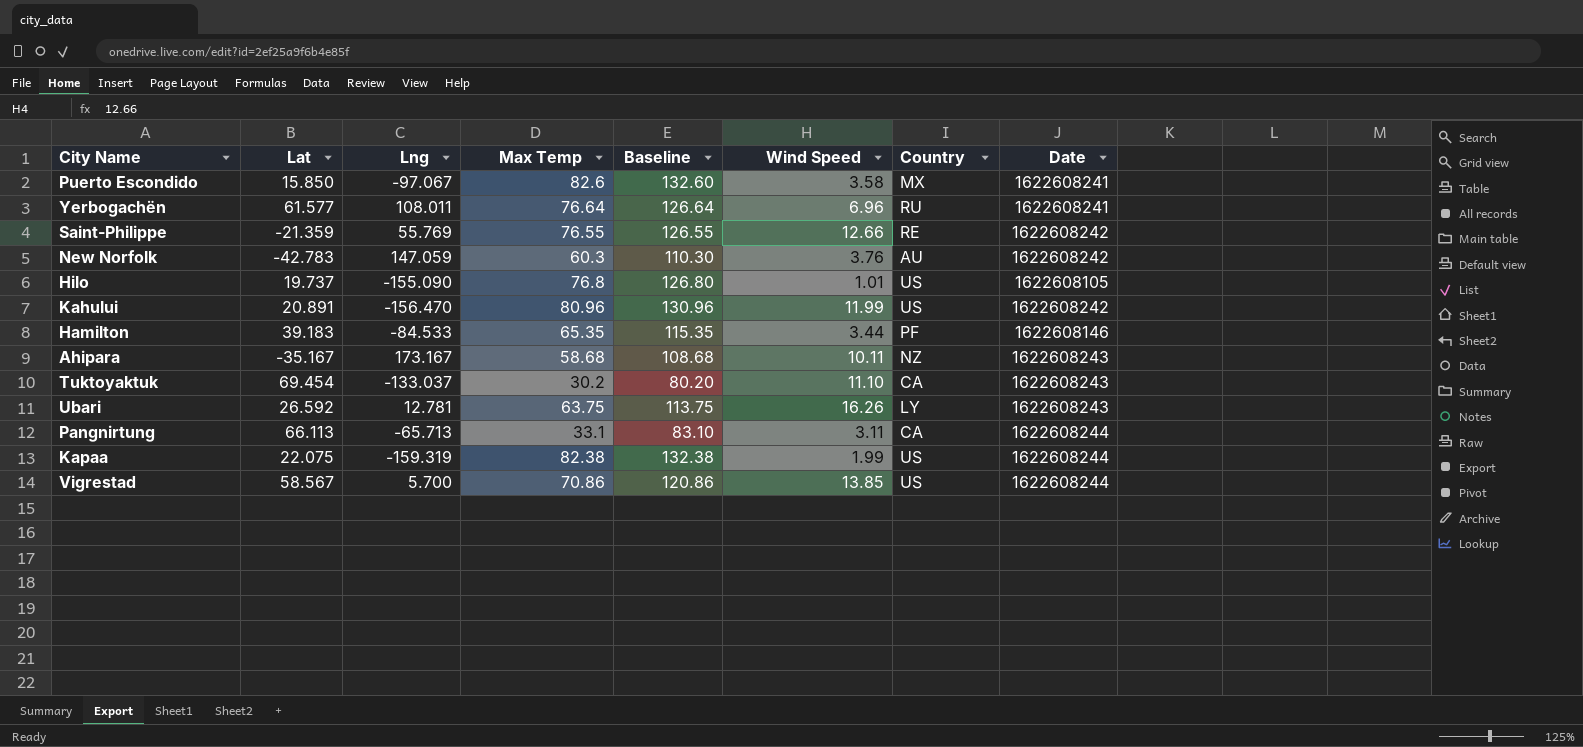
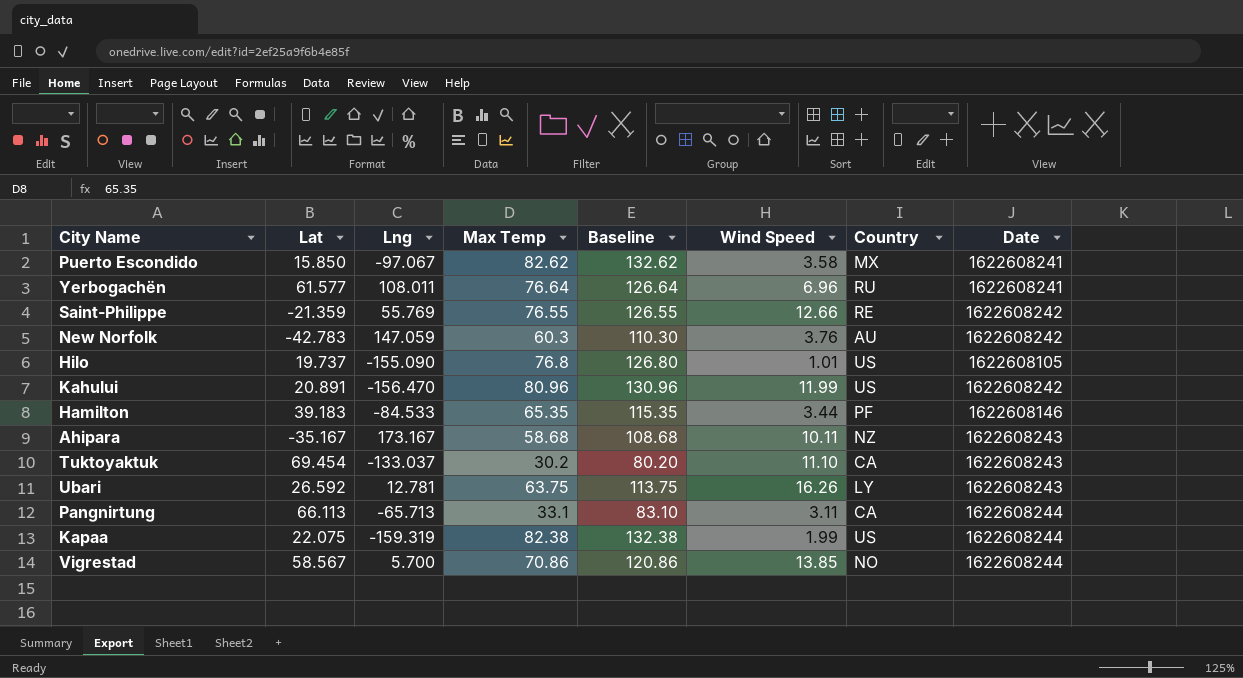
Puerto Escondido | Max Temp: 82.6 -> 82.62
Puerto Escondido | Baseline: 132.60 -> 132.62
Vigrestad | Country: US -> NO

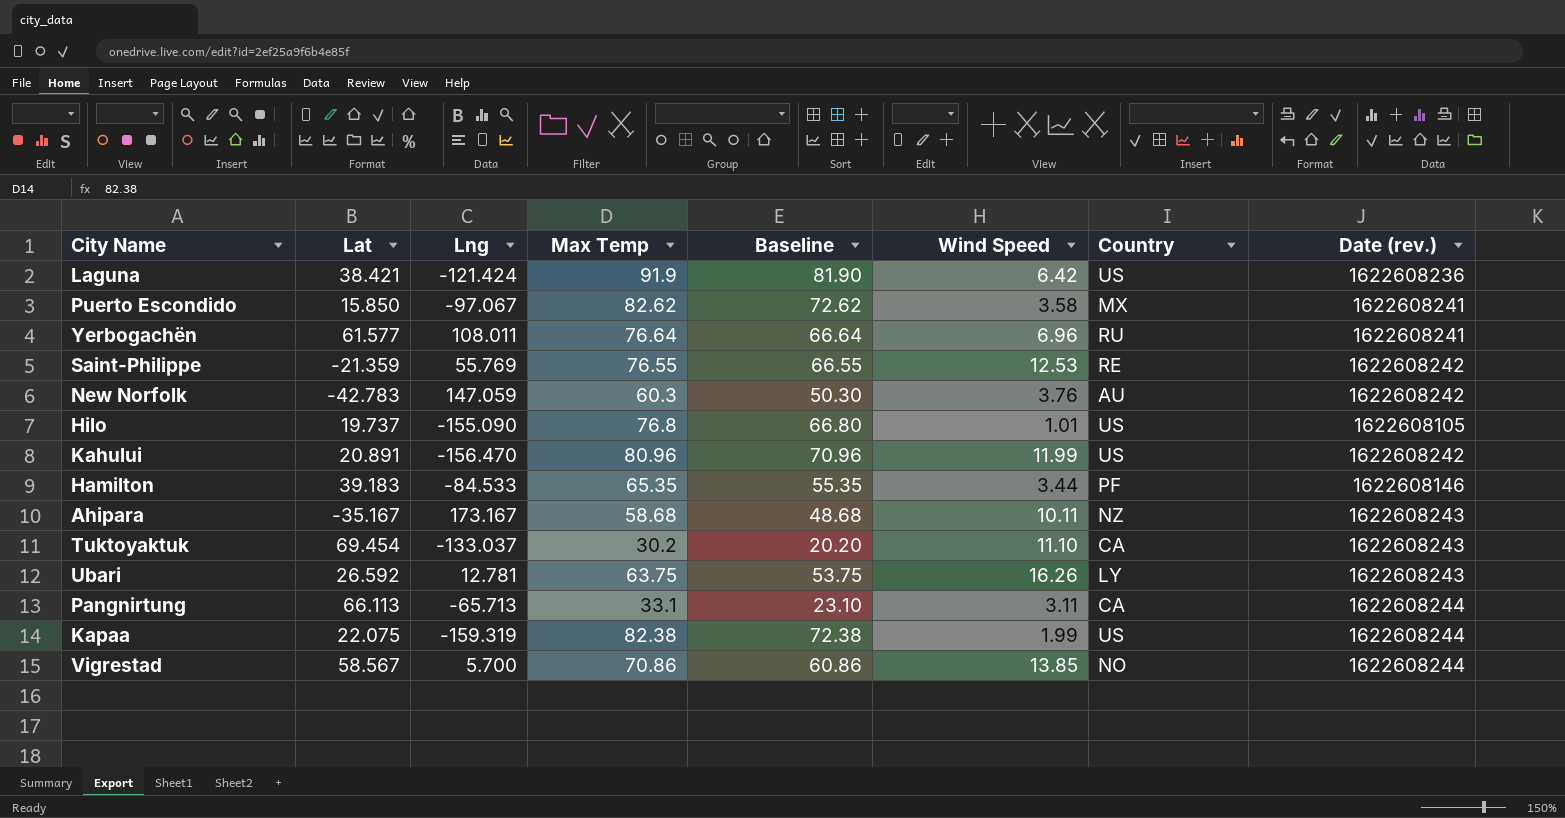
column Baseline | formula: [Max Temp] + 50 -> [Max Temp] - 10
column name: Date -> Date (rev.)
row Laguna: none -> 38.421 | -121.424 | 91.9 | 81.90 | 6.42 | US | 1622608236
Saint-Philippe | Wind Speed: 12.66 -> 12.53

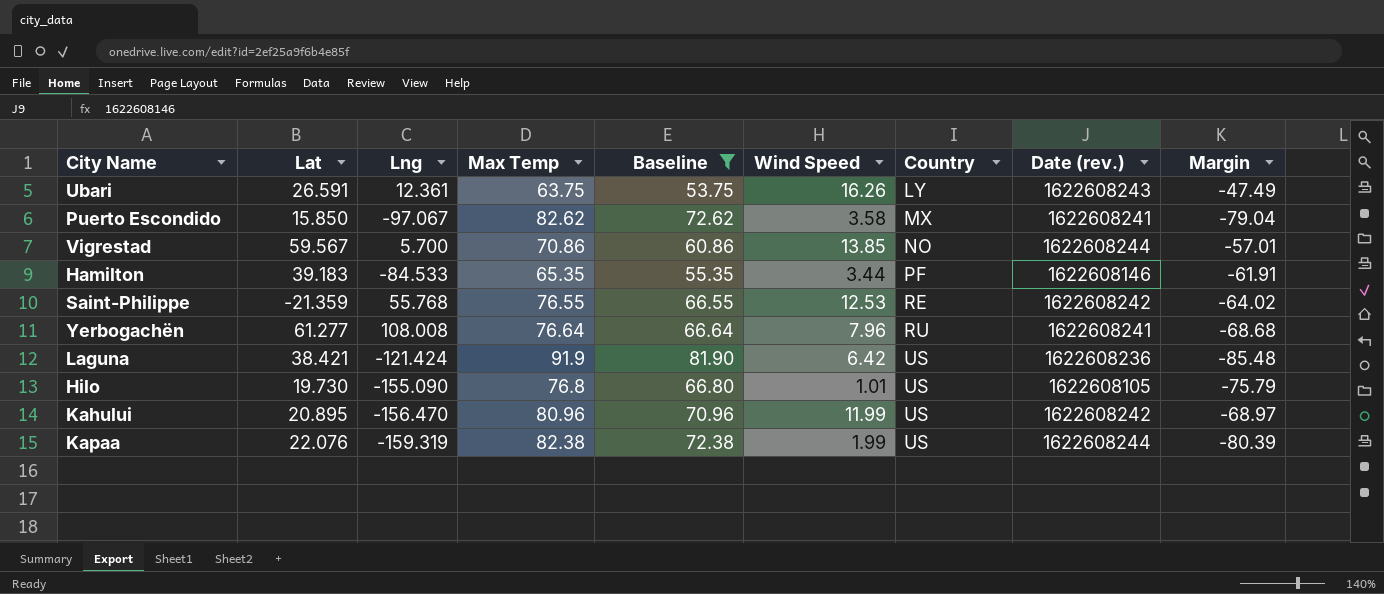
filter: none -> Baseline >= 53.75
row order: none -> Country ascending
column Margin | formula: none -> [Wind Speed] - [Max Temp]
Ubari | Lat: 26.592 -> 26.591
Ubari | Lng: 12.781 -> 12.361
Vigrestad | Lat: 58.567 -> 59.567
Saint-Philippe | Lng: 55.769 -> 55.768
Yerbogachën | Lat: 61.577 -> 61.277
Yerbogachën | Lng: 108.011 -> 108.008
Yerbogachën | Wind Speed: 6.96 -> 7.96
Hilo | Lat: 19.737 -> 19.730
Kahului | Lat: 20.891 -> 20.895
Kapaa | Lat: 22.075 -> 22.076

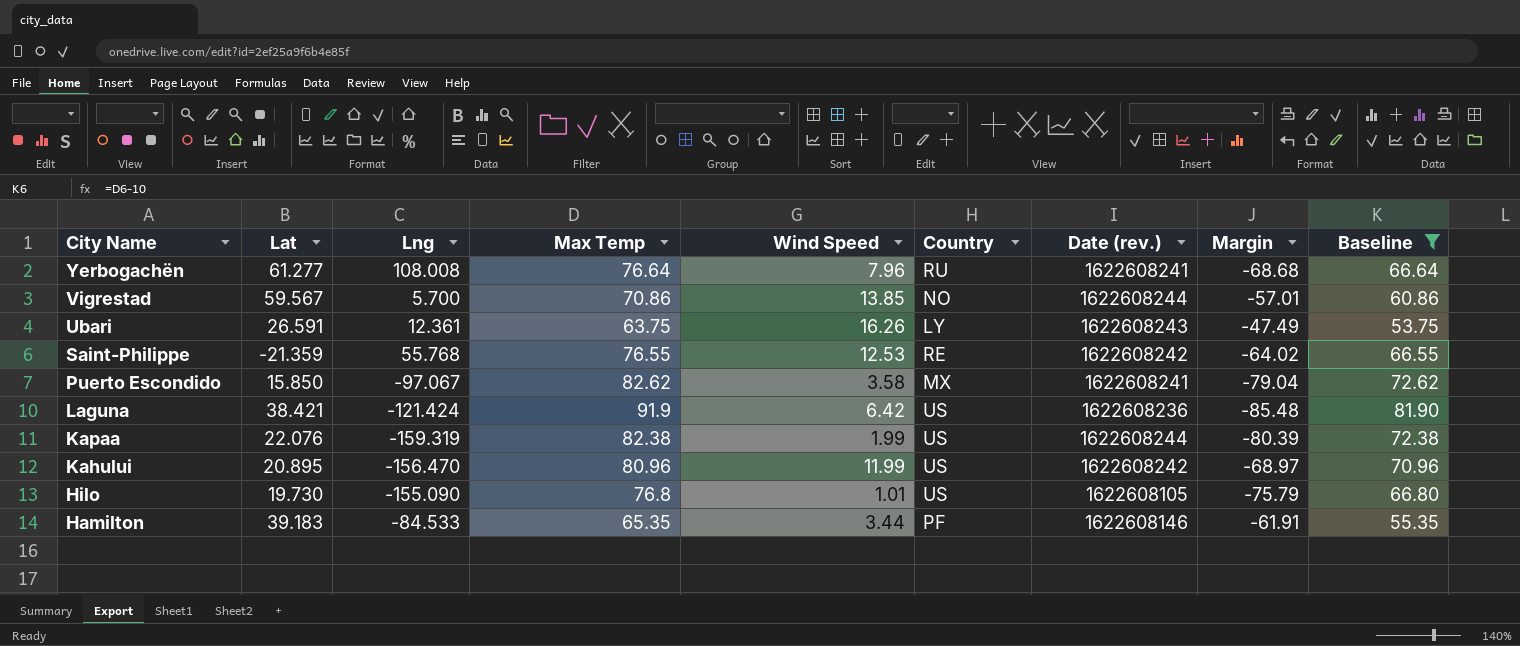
row order: Country ascending -> City Name descending
column Baseline | position: 5 -> 9

